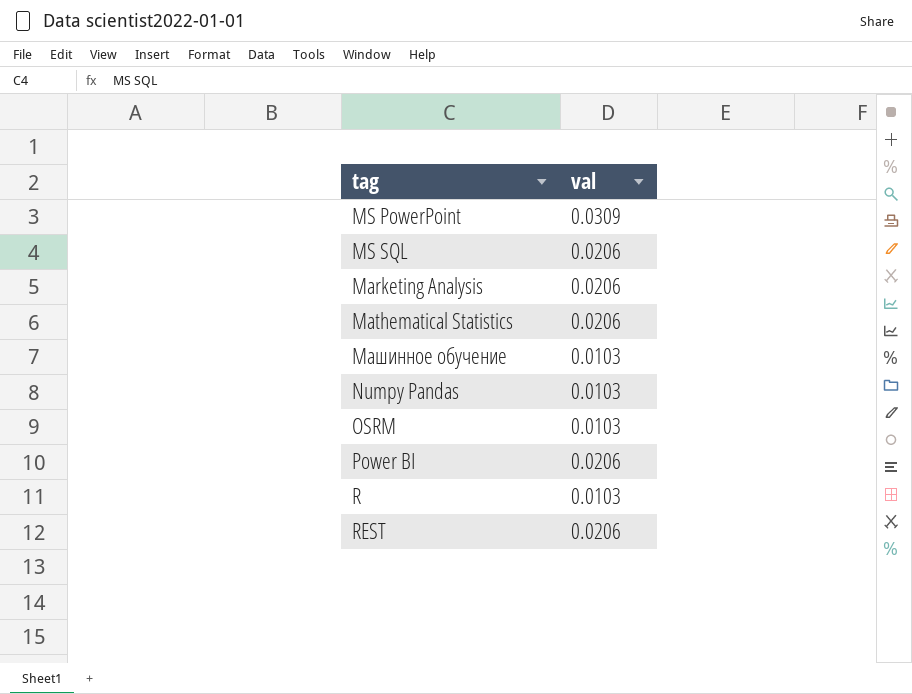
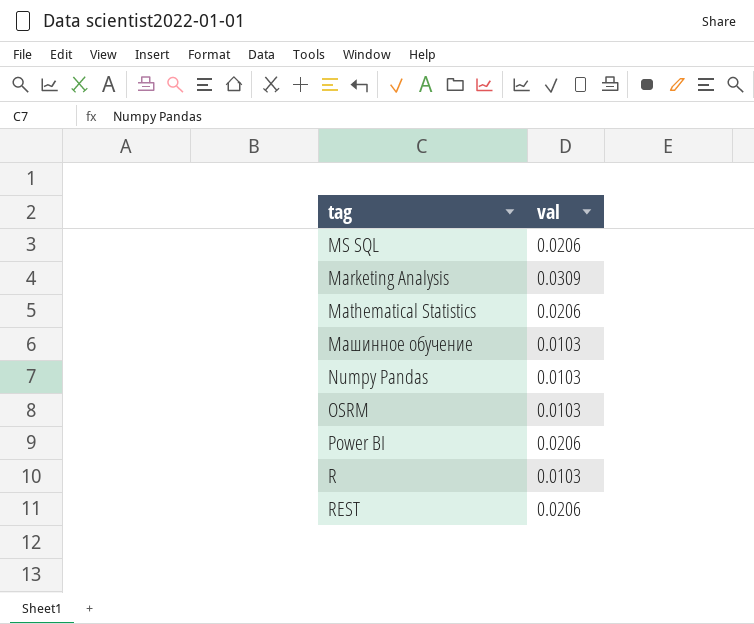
row MS PowerPoint: 0.0309 -> none
Marketing Analysis | val: 0.0206 -> 0.0309

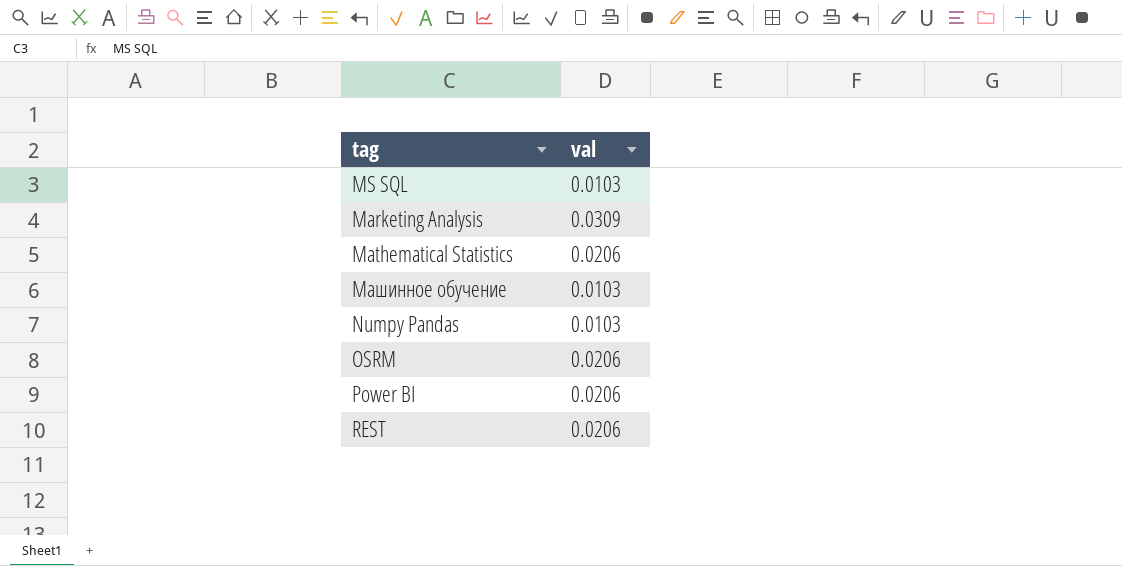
row R: 0.0103 -> none
MS SQL | val: 0.0206 -> 0.0103
OSRM | val: 0.0103 -> 0.0206

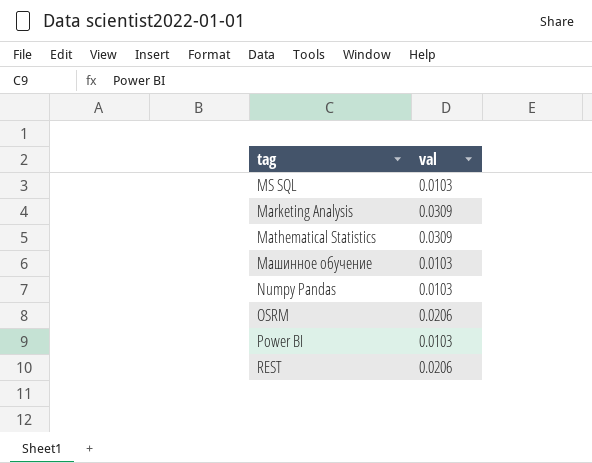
Mathematical Statistics | val: 0.0206 -> 0.0309
Power BI | val: 0.0206 -> 0.0103

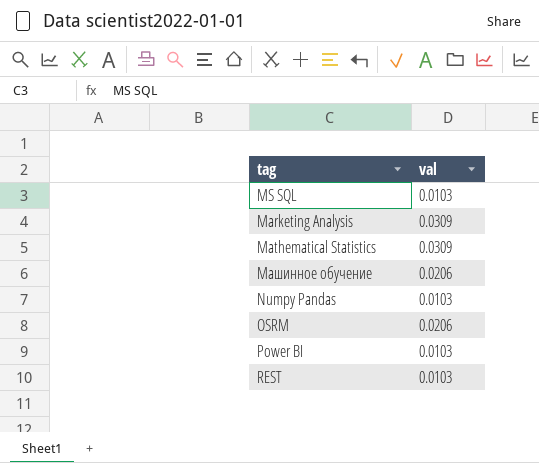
Mашинное обучение | val: 0.0103 -> 0.0206
REST | val: 0.0206 -> 0.0103

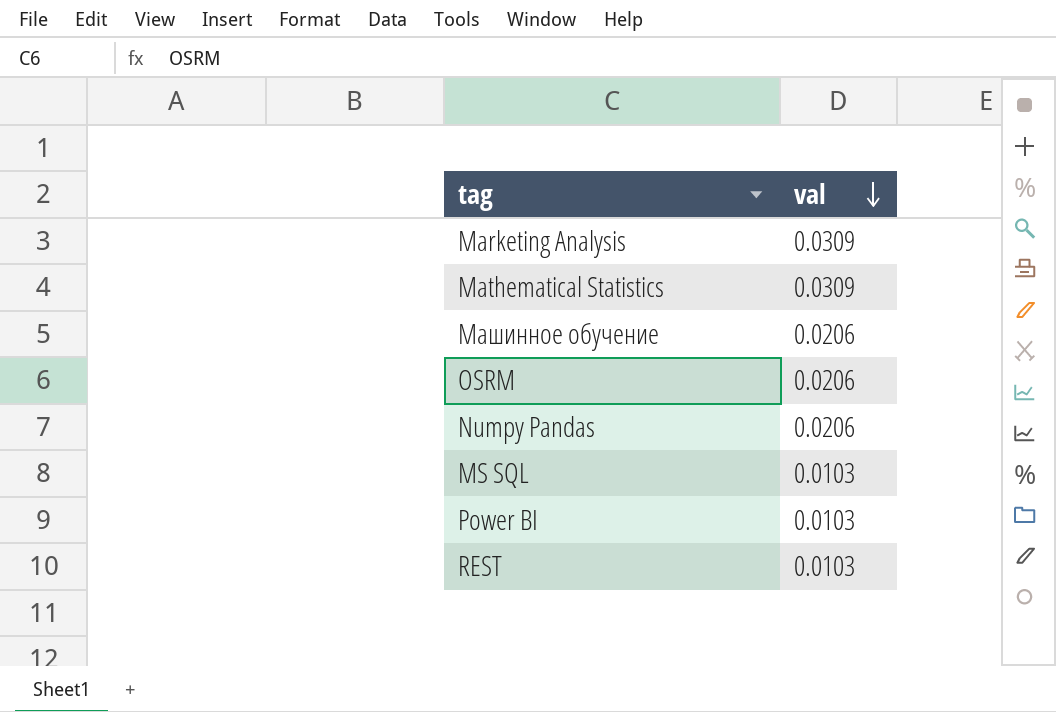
row order: none -> val descending
Numpy Pandas | val: 0.0103 -> 0.0206

